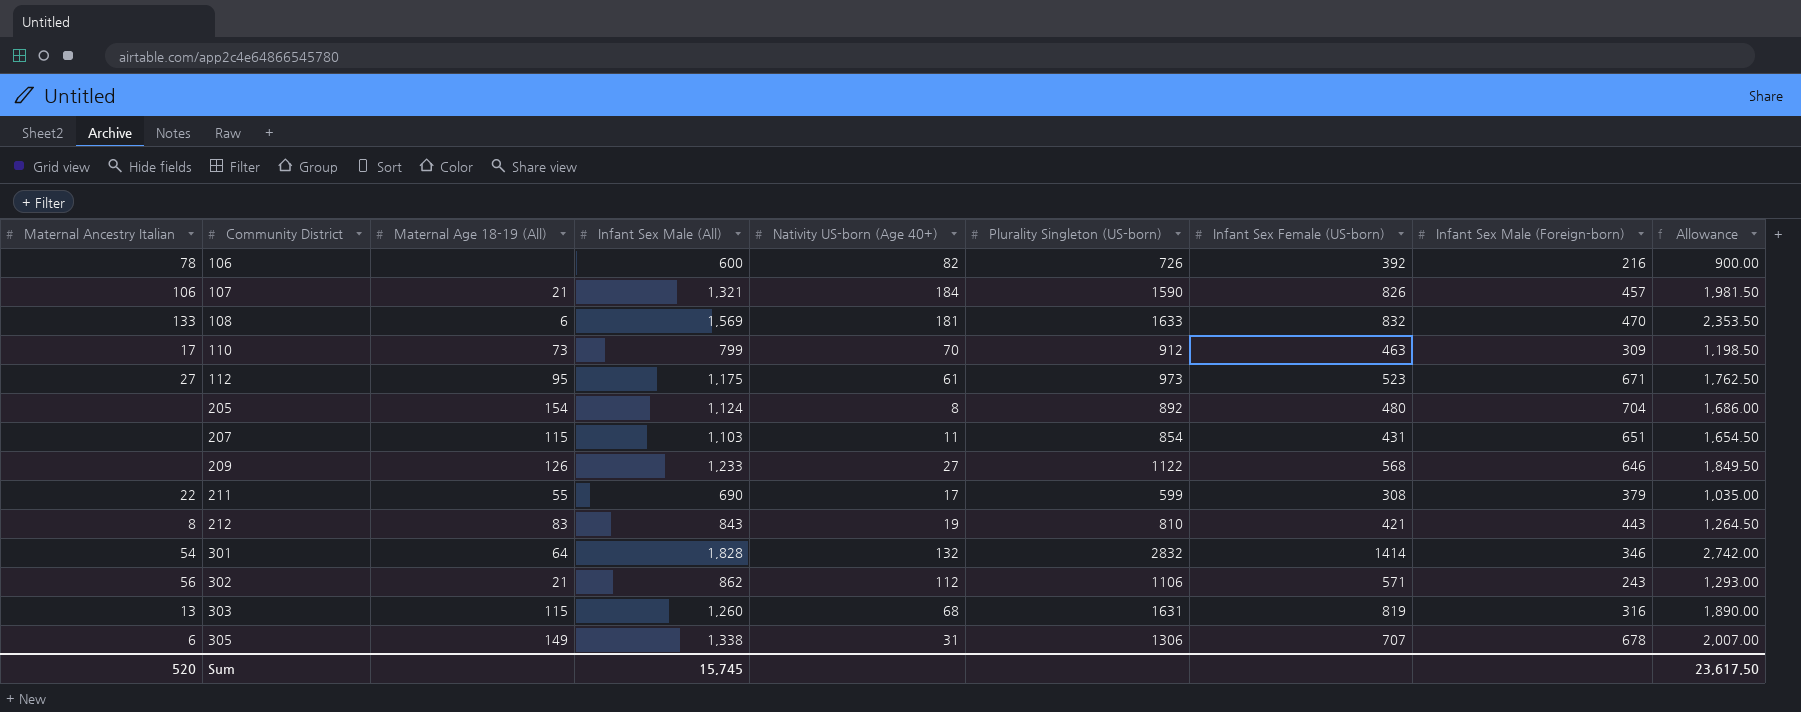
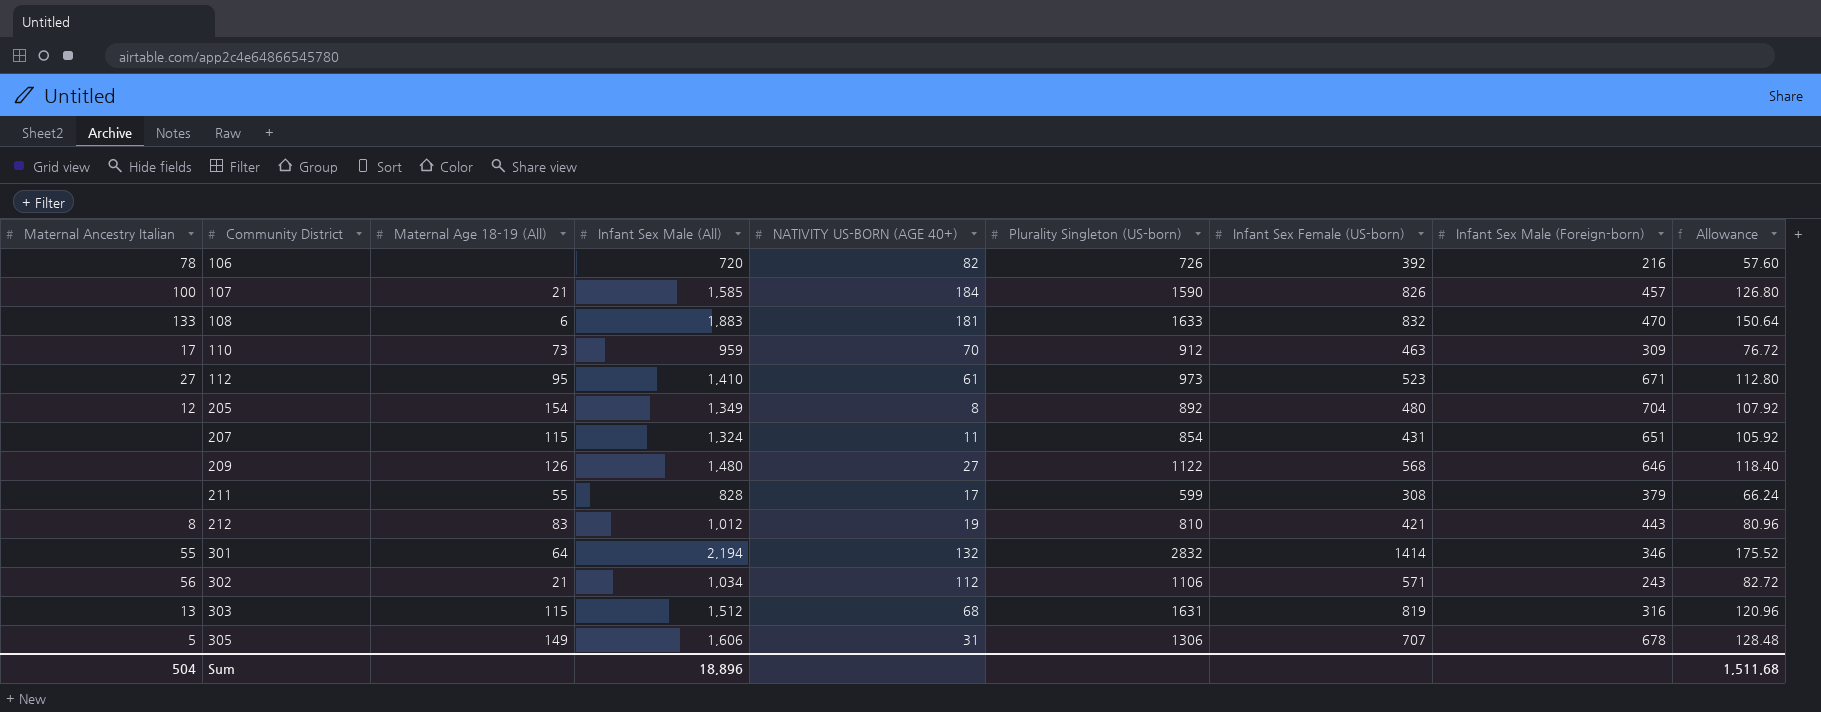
column name: Nativity US-born (Age 40+) -> NATIVITY US-BORN (AGE 40+)
column Allowance | formula: [Infant Sex Male (All)] * 1.5 -> [Infant Sex Male (All)] * 0.08
106 | Infant Sex Male (All): 600 -> 720
107 | Maternal Ancestry Italian: 106 -> 100
107 | Infant Sex Male (All): 1,321 -> 1,585
108 | Infant Sex Male (All): 1,569 -> 1,883
110 | Infant Sex Male (All): 799 -> 959
112 | Infant Sex Male (All): 1,175 -> 1,410
205 | Maternal Ancestry Italian: none -> 12
205 | Infant Sex Male (All): 1,124 -> 1,349
207 | Infant Sex Male (All): 1,103 -> 1,324
209 | Infant Sex Male (All): 1,233 -> 1,480
211 | Maternal Ancestry Italian: 22 -> none
211 | Infant Sex Male (All): 690 -> 828
212 | Infant Sex Male (All): 843 -> 1,012
301 | Maternal Ancestry Italian: 54 -> 55
301 | Infant Sex Male (All): 1,828 -> 2,194
302 | Infant Sex Male (All): 862 -> 1,034
303 | Infant Sex Male (All): 1,260 -> 1,512
305 | Maternal Ancestry Italian: 6 -> 5
305 | Infant Sex Male (All): 1,338 -> 1,606
Sum | Maternal Ancestry Italian: 520 -> 504
Sum | Infant Sex Male (All): 15,745 -> 18,896
Sum | Allowance: 23,617.50 -> 1,511.68

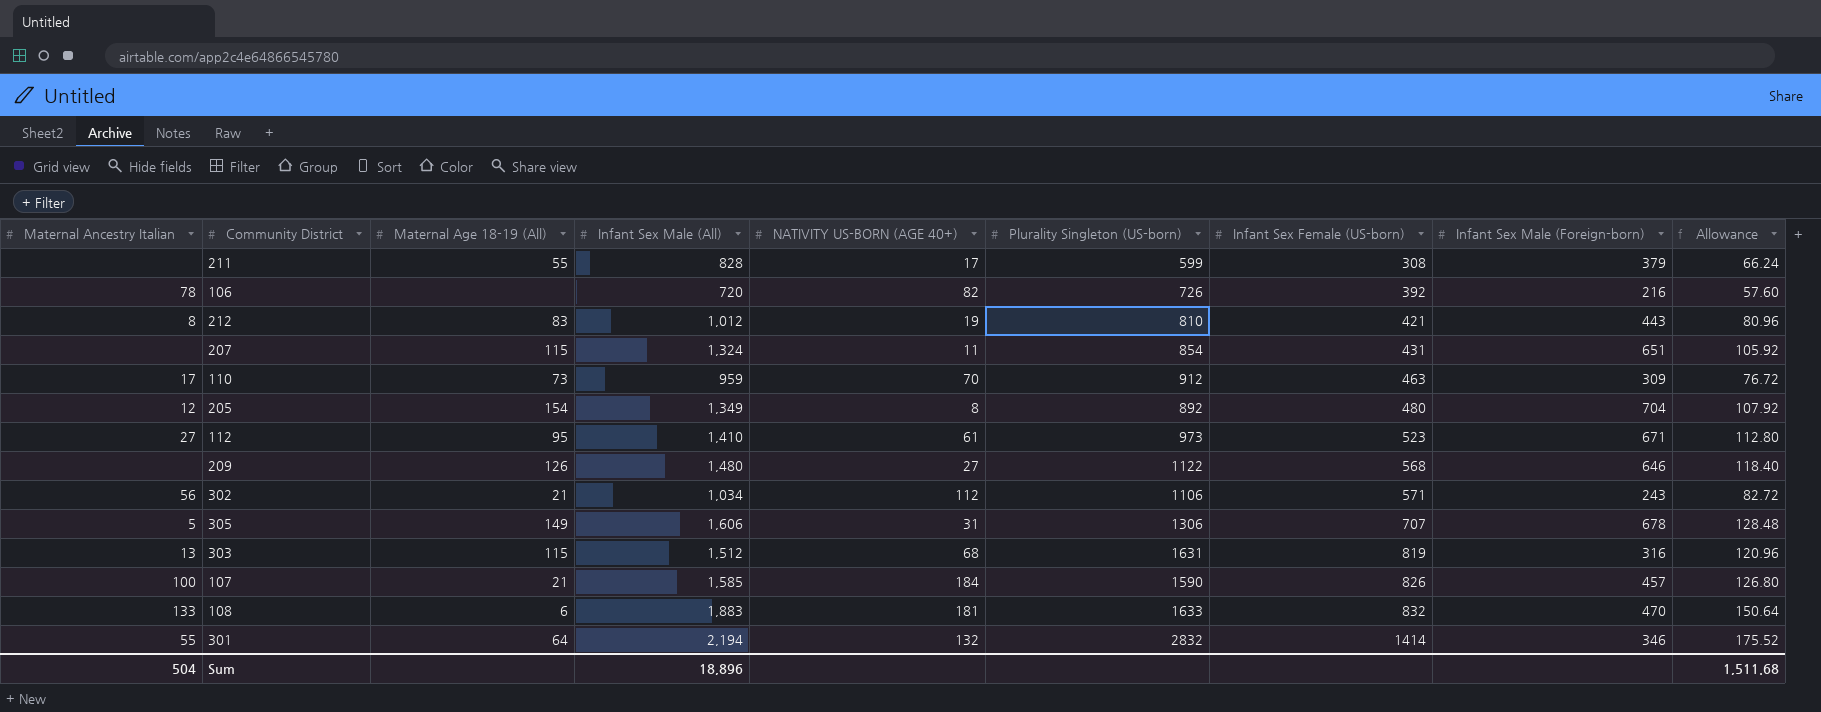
row order: Community District ascending -> Infant Sex Female (US-born) ascending

